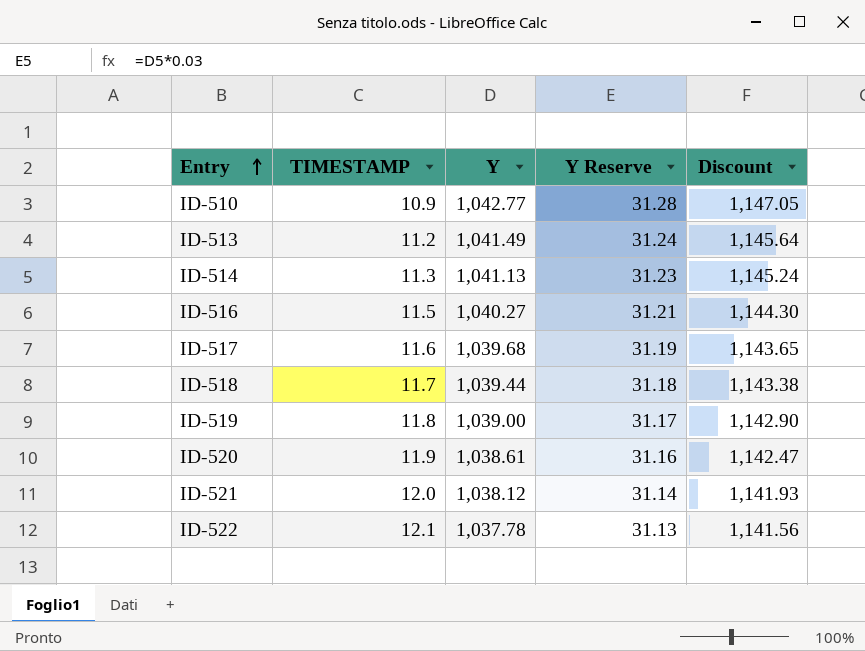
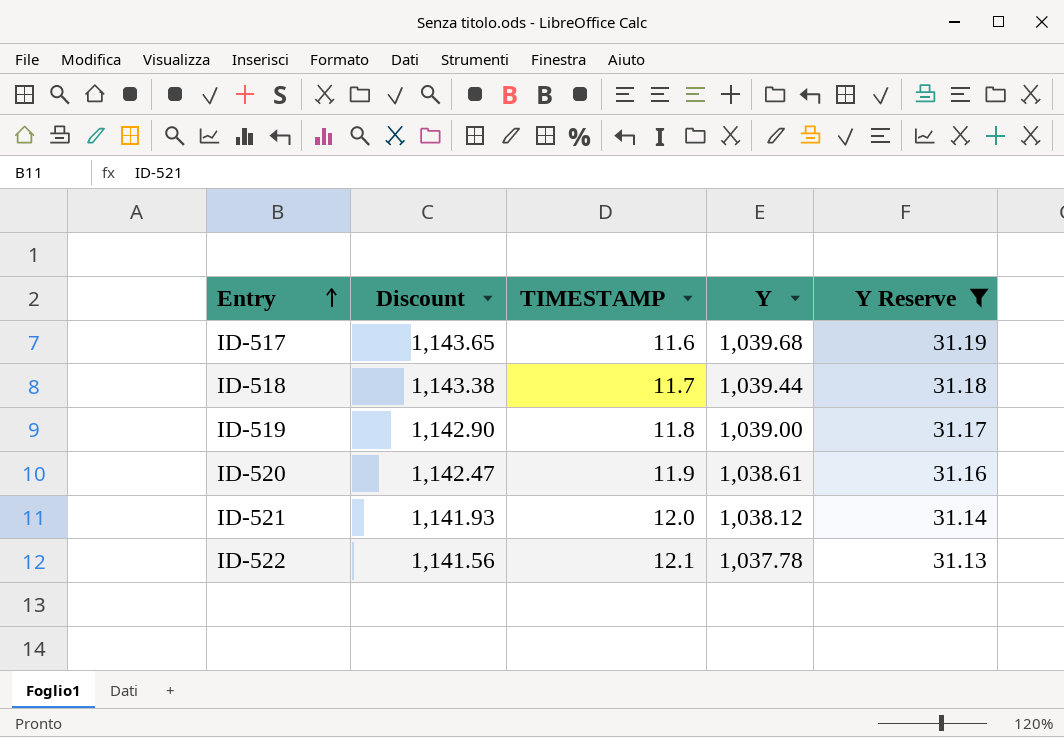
filter: none -> Y Reserve <= 31.19
column Discount | position: 5 -> 2

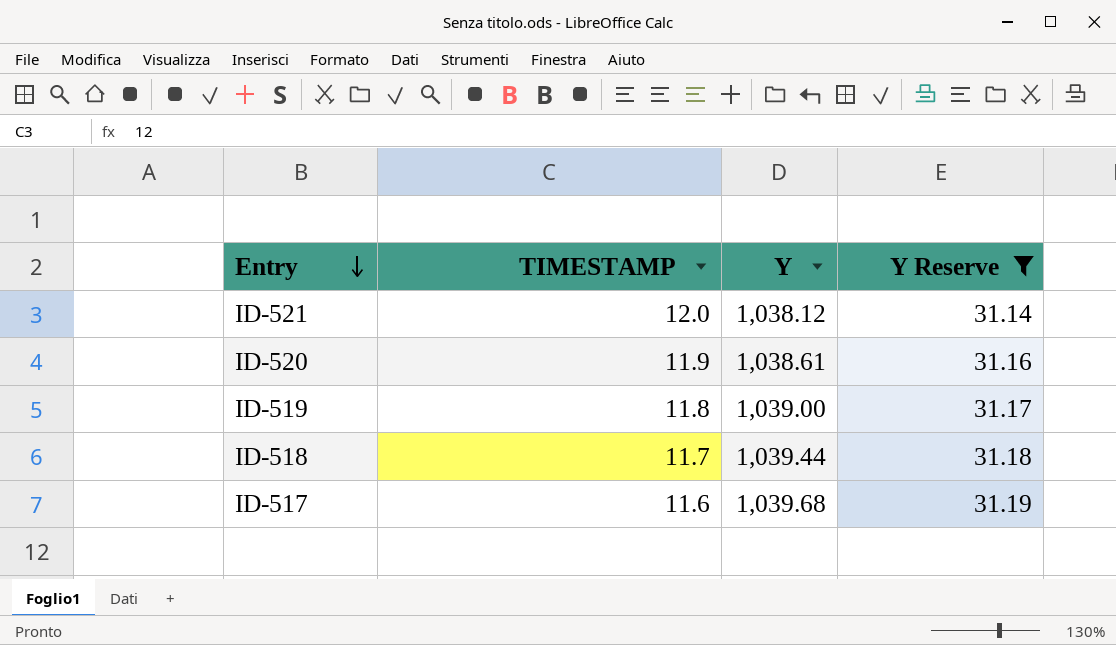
row order: Entry ascending -> Entry descending
column Discount | formula: [Y] * 1.1 -> none
row ID-522: 1,141.56 | 12.1 | 1,037.78 | 31.13 -> none

